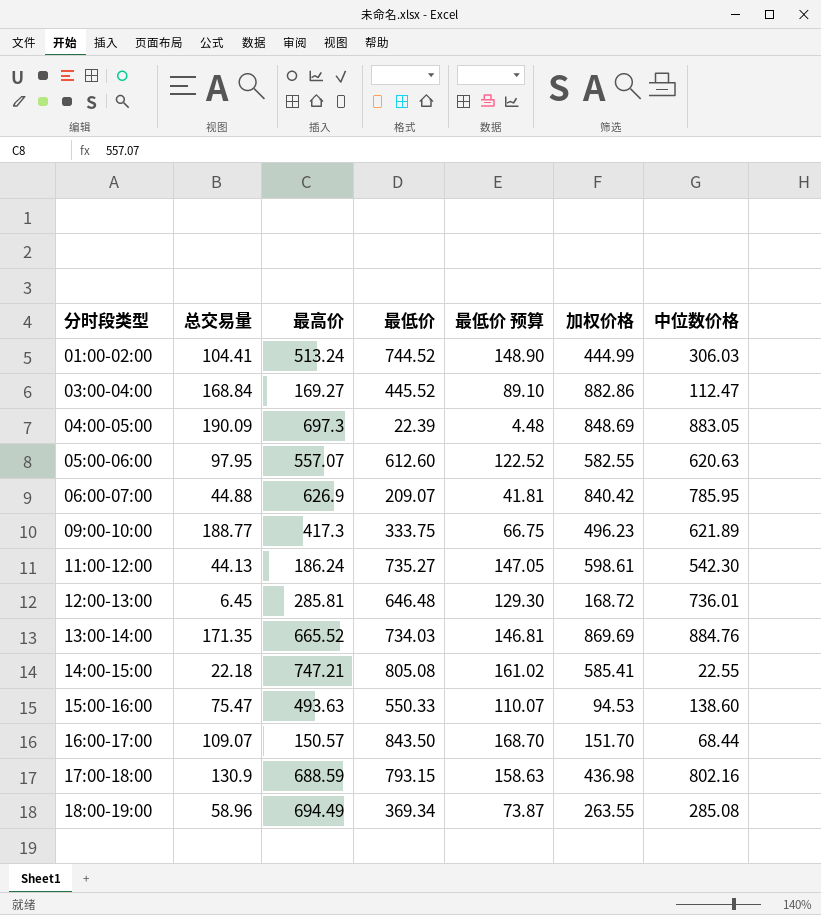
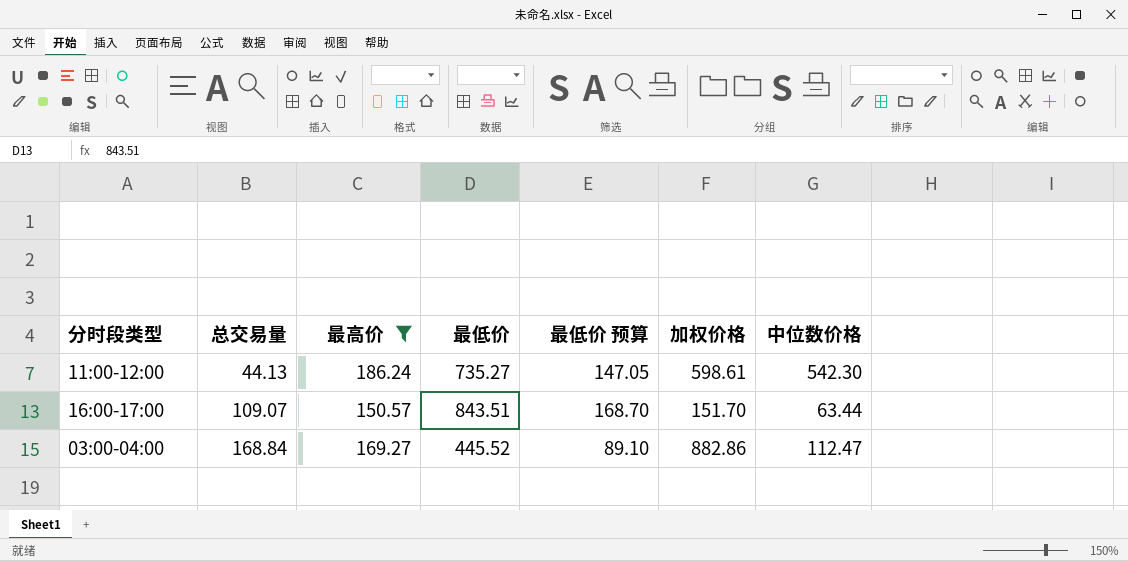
filter: none -> 最高价 <= 186.24
row order: 分时段类型 ascending -> 总交易量 ascending
16:00-17:00 | 最低价: 843.50 -> 843.51
16:00-17:00 | 中位数价格: 68.44 -> 63.44

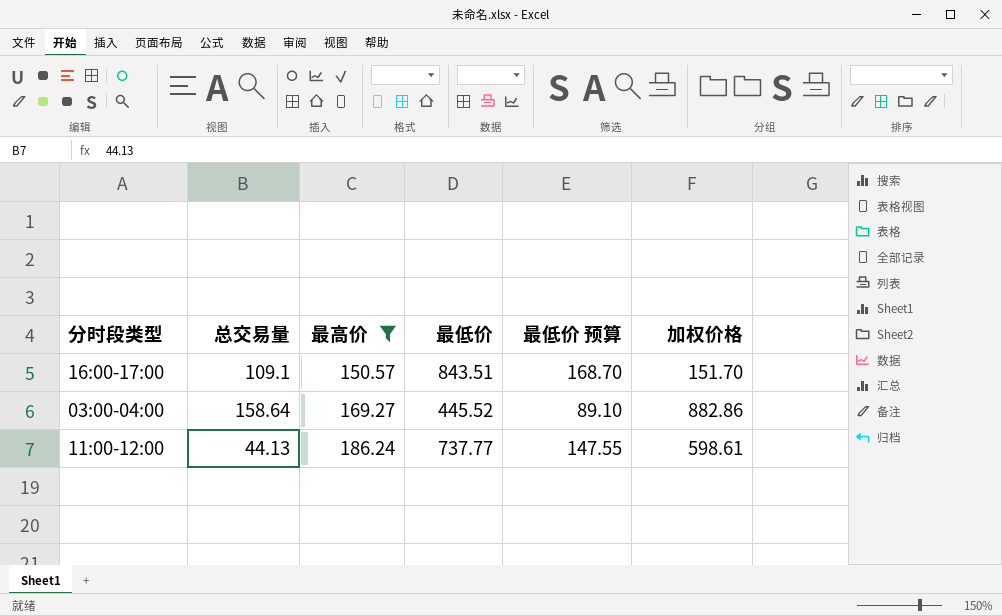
row order: 总交易量 ascending -> 最高价 ascending
column 中位数价格 | position: 7 -> none
16:00-17:00 | 总交易量: 109.07 -> 109.1
03:00-04:00 | 总交易量: 168.84 -> 158.64
11:00-12:00 | 最低价: 735.27 -> 737.77
11:00-12:00 | 最低价 预算: 147.05 -> 147.55

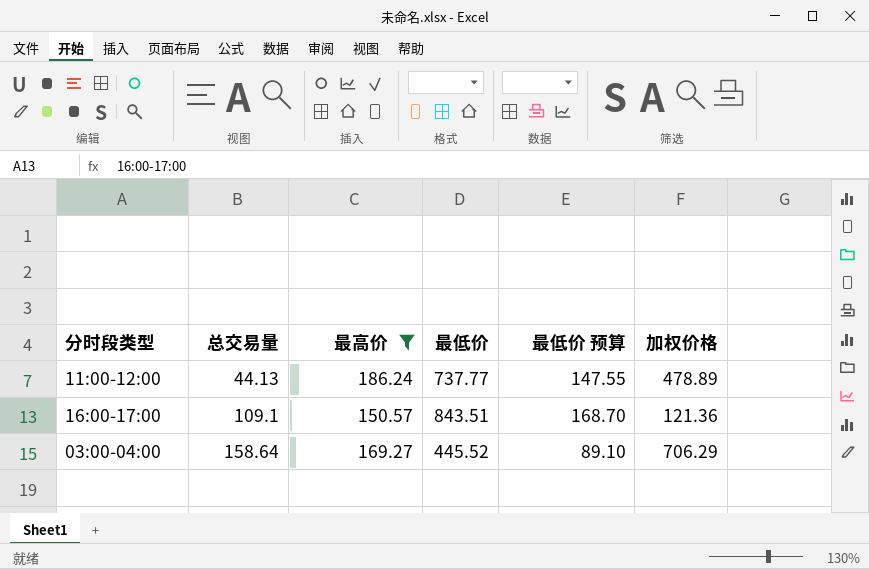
row order: 最高价 ascending -> 总交易量 ascending
11:00-12:00 | 加权价格: 598.61 -> 478.89
16:00-17:00 | 加权价格: 151.70 -> 121.36
03:00-04:00 | 加权价格: 882.86 -> 706.29

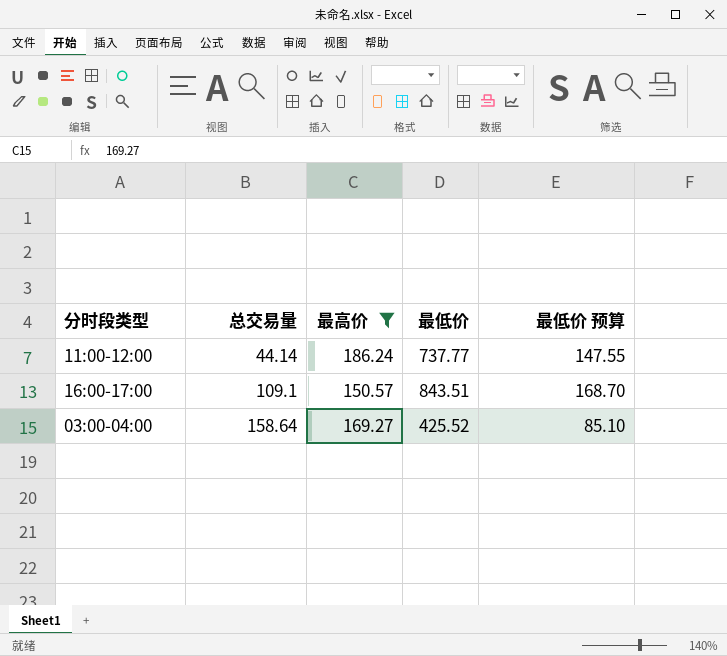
column 加权价格 | position: 6 -> none
11:00-12:00 | 总交易量: 44.13 -> 44.14
03:00-04:00 | 最低价: 445.52 -> 425.52
03:00-04:00 | 最低价 预算: 89.10 -> 85.10

